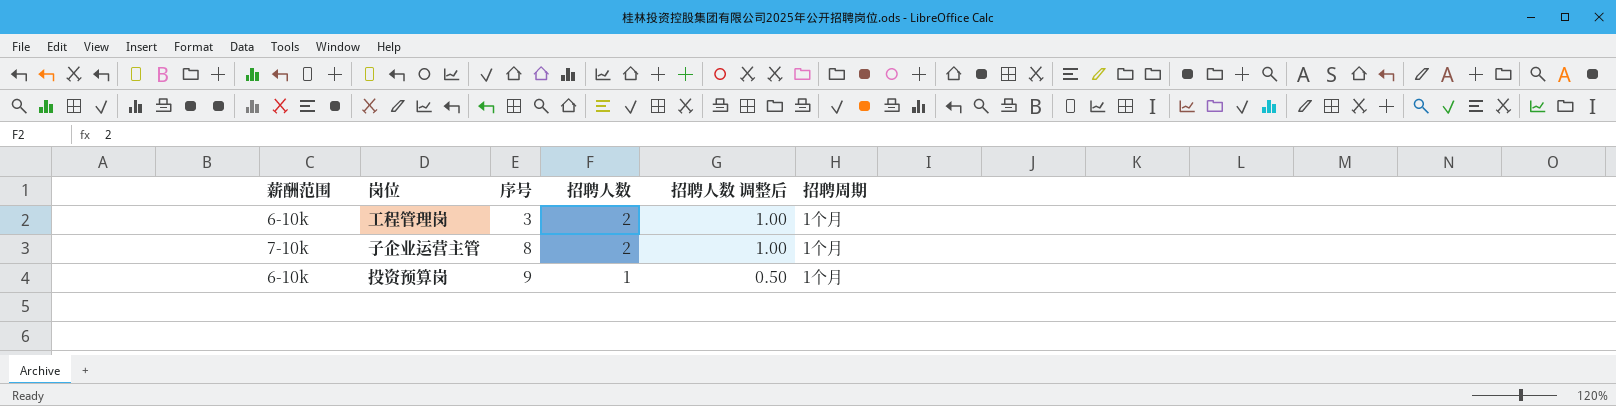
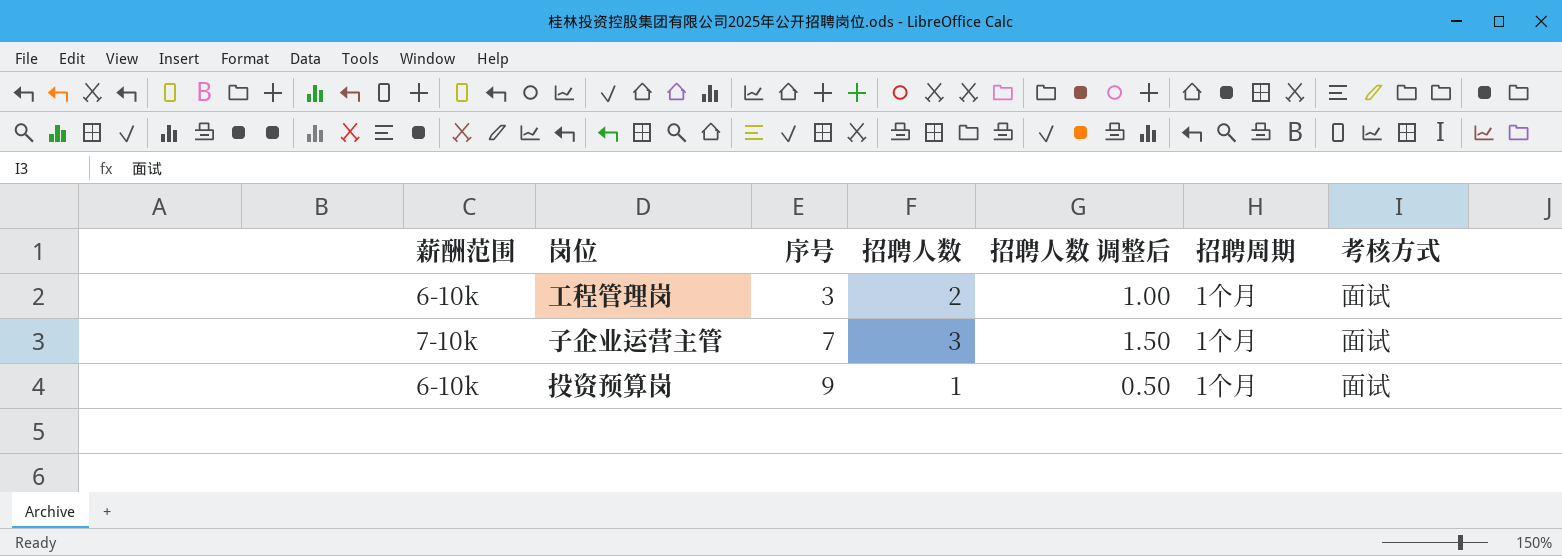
column 考核方式 | position: none -> 7
子企业运营主管 | 序号: 8 -> 7
子企业运营主管 | 招聘人数: 2 -> 3
子企业运营主管 | 招聘人数 调整后: 1.00 -> 1.50

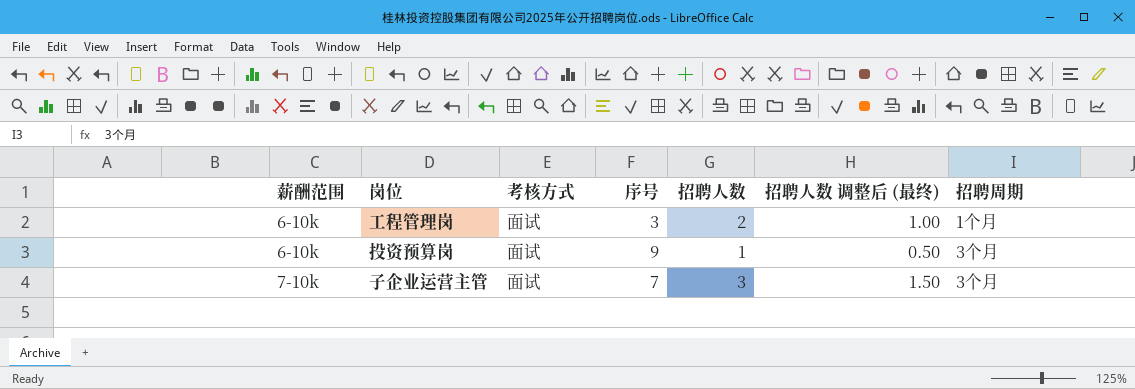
row order: 序号 ascending -> 薪酬范围 ascending
column 考核方式 | position: 7 -> 3
column name: 招聘人数 调整后 -> 招聘人数 调整后 (最终)
投资预算岗 | 招聘周期: 1个月 -> 3个月
子企业运营主管 | 招聘周期: 1个月 -> 3个月

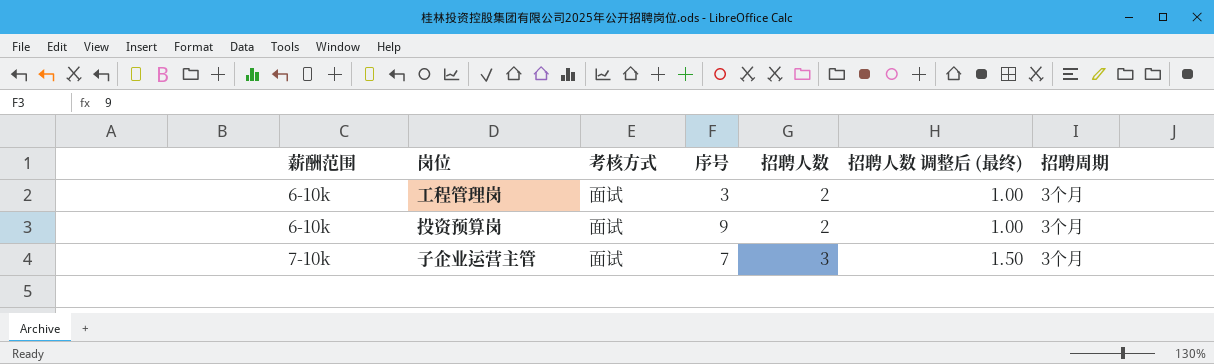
工程管理岗 | 招聘周期: 1个月 -> 3个月
投资预算岗 | 招聘人数: 1 -> 2
投资预算岗 | 招聘人数 调整后 (最终): 0.50 -> 1.00

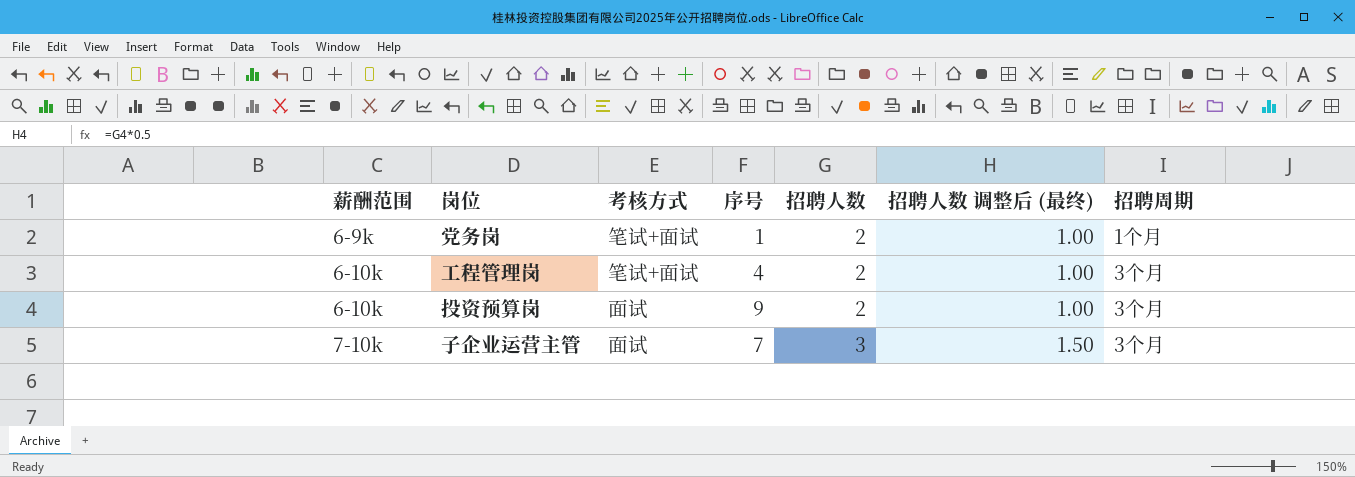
row 党务岗: none -> 6-9k | 笔试+面试 | 1 | 2 | 1.00 | 1个月
工程管理岗 | 考核方式: 面试 -> 笔试+面试
工程管理岗 | 序号: 3 -> 4

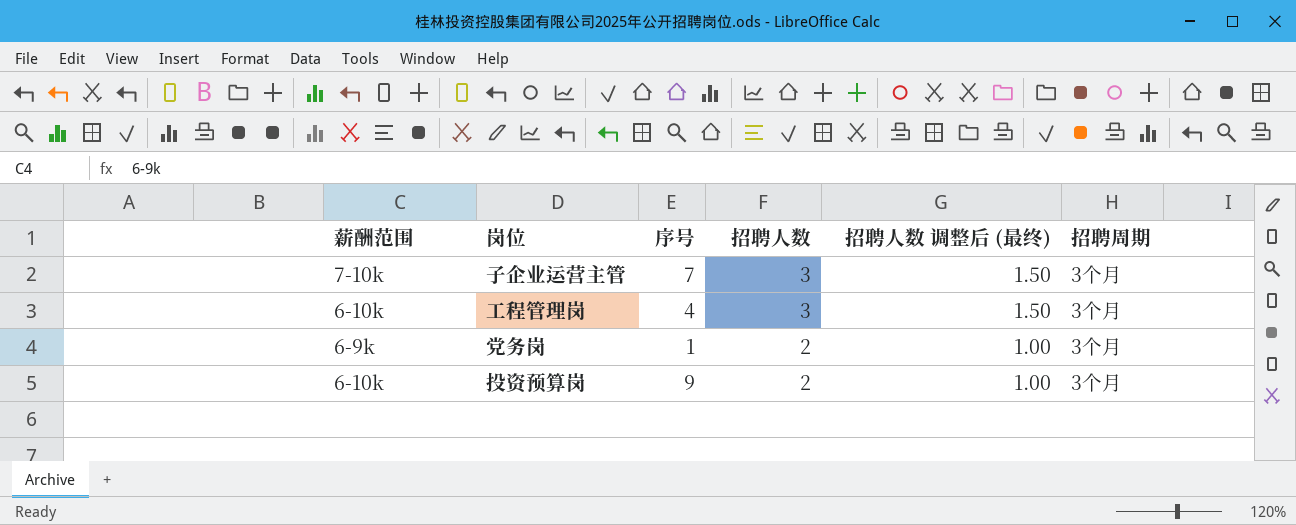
row order: 薪酬范围 ascending -> 招聘人数 descending
column 考核方式 | position: 3 -> none
工程管理岗 | 招聘人数: 2 -> 3
工程管理岗 | 招聘人数 调整后 (最终): 1.00 -> 1.50
党务岗 | 招聘周期: 1个月 -> 3个月

